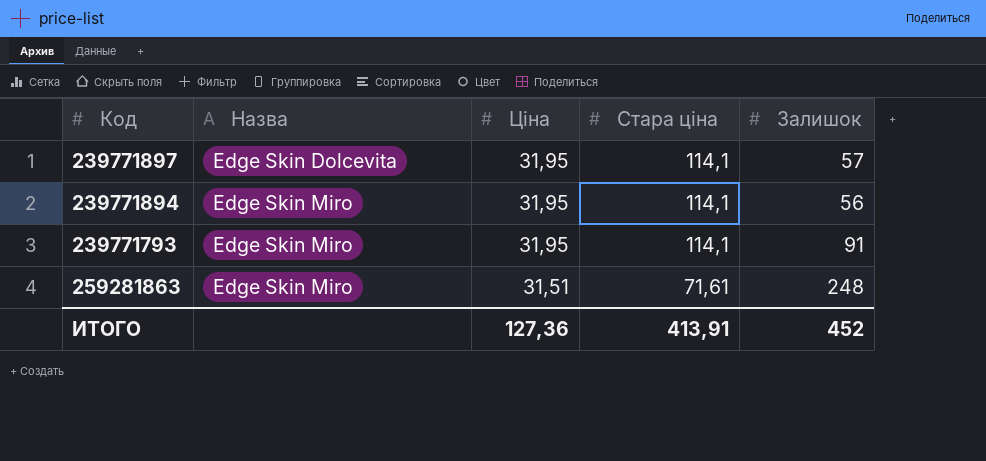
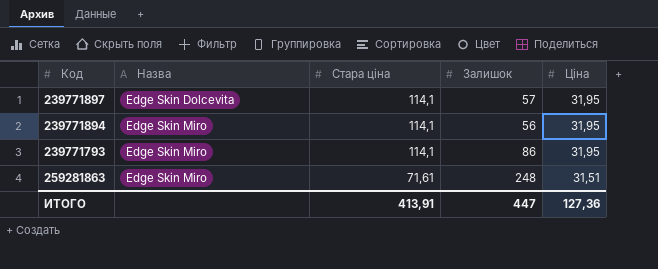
column Ціна | position: 3 -> 5
239771793 | Залишок: 91 -> 86
ИТОГО | Залишок: 452 -> 447

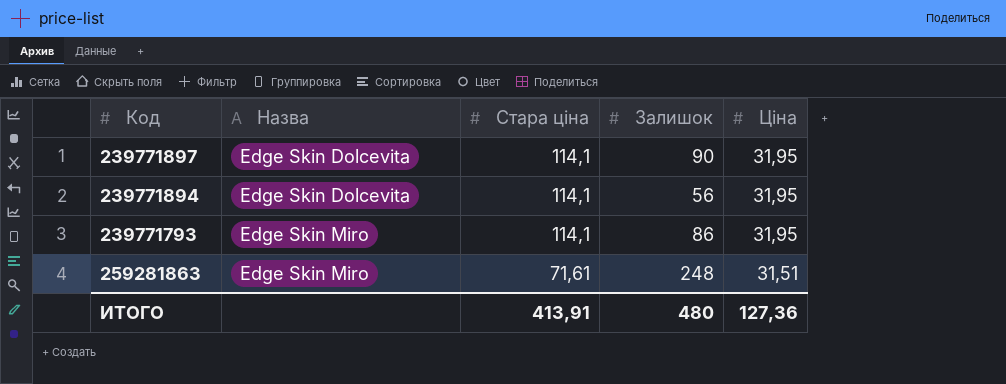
239771897 | Залишок: 57 -> 90
239771894 | Назва: Edge Skin Miro -> Edge Skin Dolcevita
ИТОГО | Залишок: 447 -> 480

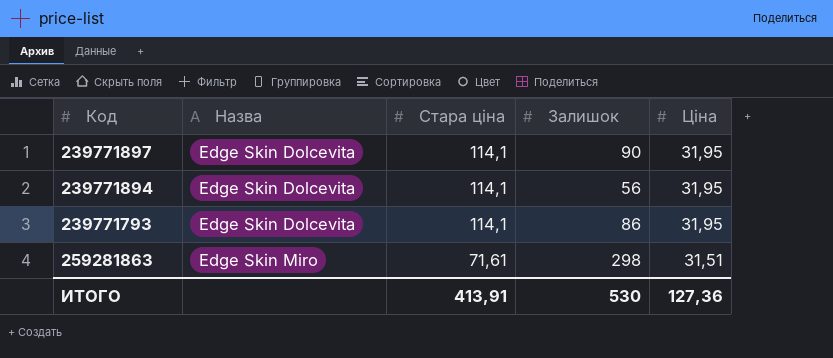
239771793 | Назва: Edge Skin Miro -> Edge Skin Dolcevita
259281863 | Залишок: 248 -> 298
ИТОГО | Залишок: 480 -> 530

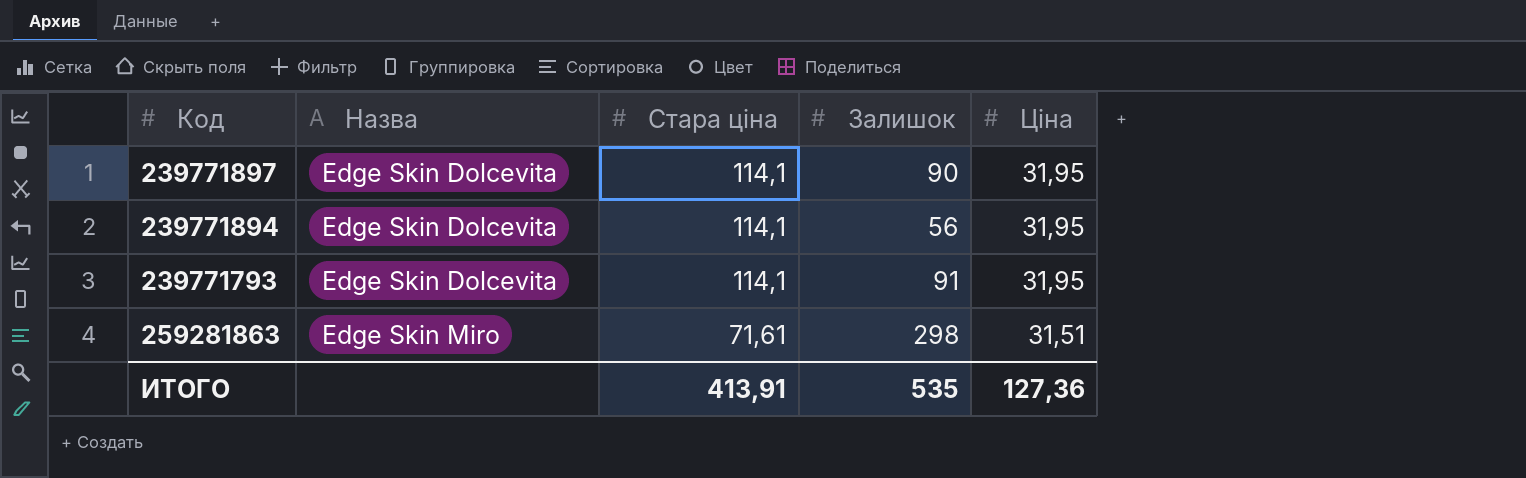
239771793 | Залишок: 86 -> 91
ИТОГО | Залишок: 530 -> 535

